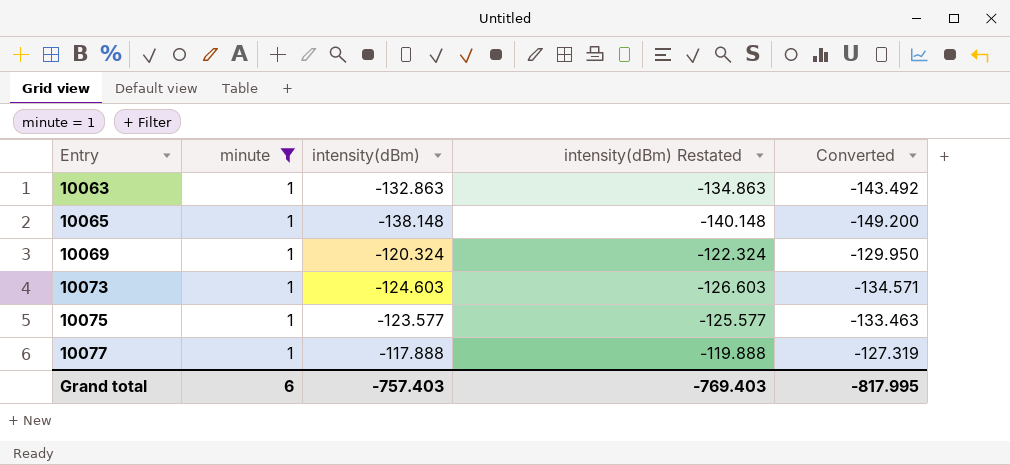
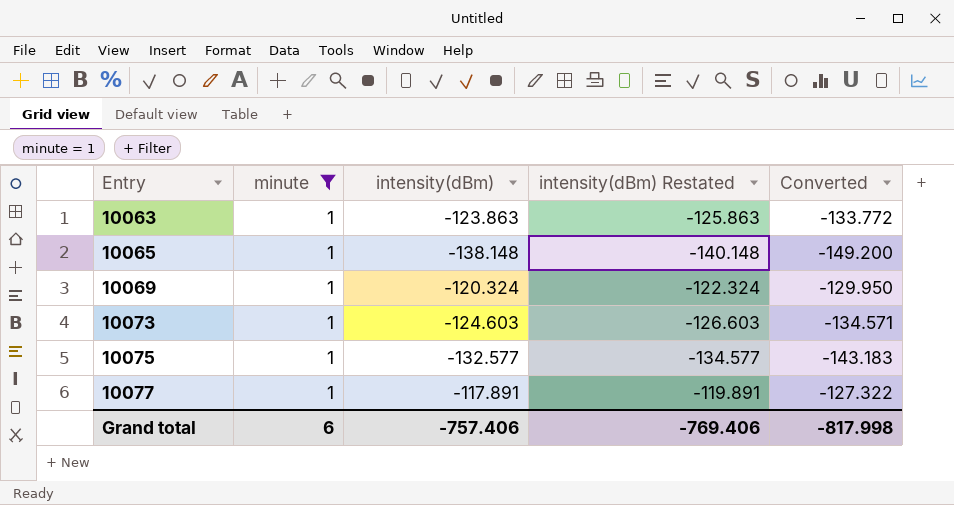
10063 | intensity(dBm): -132.863 -> -123.863
10063 | intensity(dBm) Restated: -134.863 -> -125.863
10063 | Converted: -143.492 -> -133.772
10075 | intensity(dBm): -123.577 -> -132.577
10075 | intensity(dBm) Restated: -125.577 -> -134.577
10075 | Converted: -133.463 -> -143.183
10077 | intensity(dBm): -117.888 -> -117.891
10077 | intensity(dBm) Restated: -119.888 -> -119.891
10077 | Converted: -127.319 -> -127.322
Grand total | intensity(dBm): -757.403 -> -757.406
Grand total | intensity(dBm) Restated: -769.403 -> -769.406
Grand total | Converted: -817.995 -> -817.998

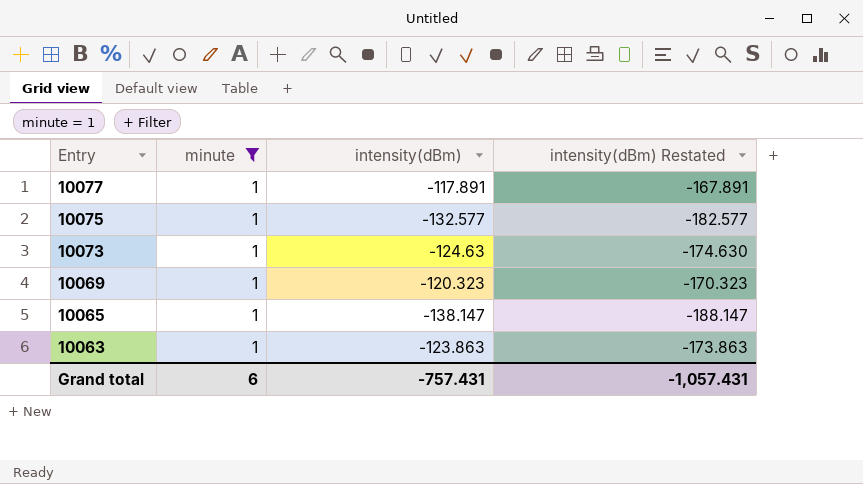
row order: Entry ascending -> Entry descending
column Converted | formula: [intensity(dBm)] * 1.08 -> none
column intensity(dBm) Restated | formula: [intensity(dBm)] - 2 -> [intensity(dBm)] - 50
10073 | intensity(dBm): -124.603 -> -124.63
10069 | intensity(dBm): -120.324 -> -120.323
10065 | intensity(dBm): -138.148 -> -138.147
Grand total | intensity(dBm): -757.406 -> -757.431
Grand total | intensity(dBm) Restated: -769.406 -> -1,057.431

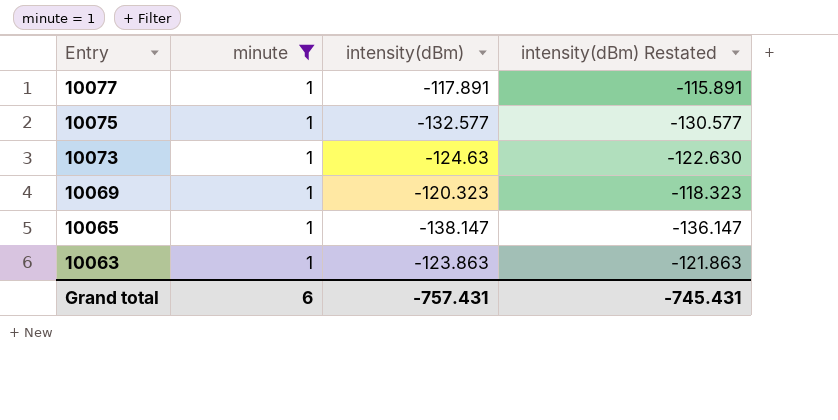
column intensity(dBm) Restated | formula: [intensity(dBm)] - 50 -> [intensity(dBm)] + 2
Grand total | intensity(dBm) Restated: -1,057.431 -> -745.431

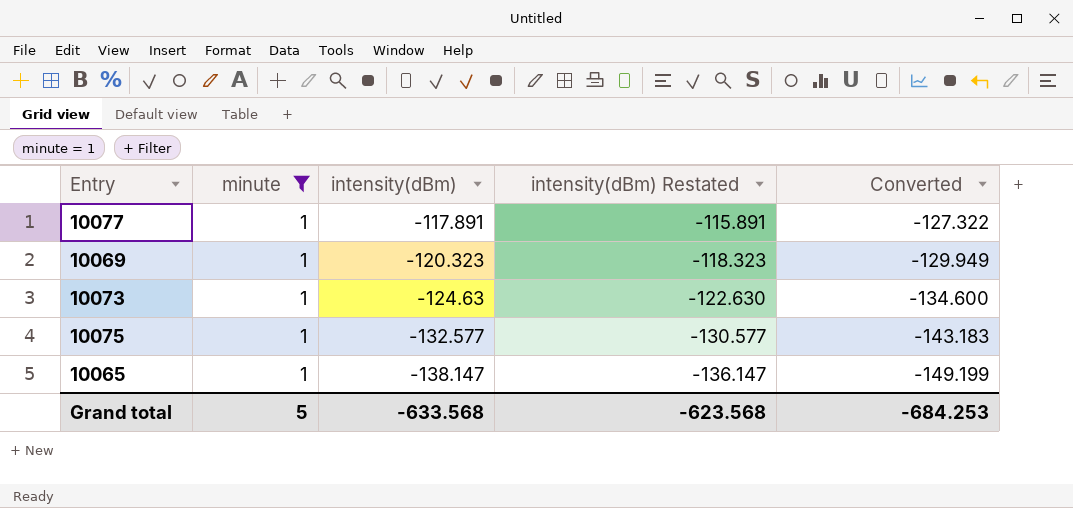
row order: Entry descending -> intensity(dBm) descending
column Converted | formula: none -> [intensity(dBm)] * 1.08
row 10063: 1 | -123.863 | -121.863 -> none
Grand total | minute: 6 -> 5
Grand total | intensity(dBm): -757.431 -> -633.568
Grand total | intensity(dBm) Restated: -745.431 -> -623.568

